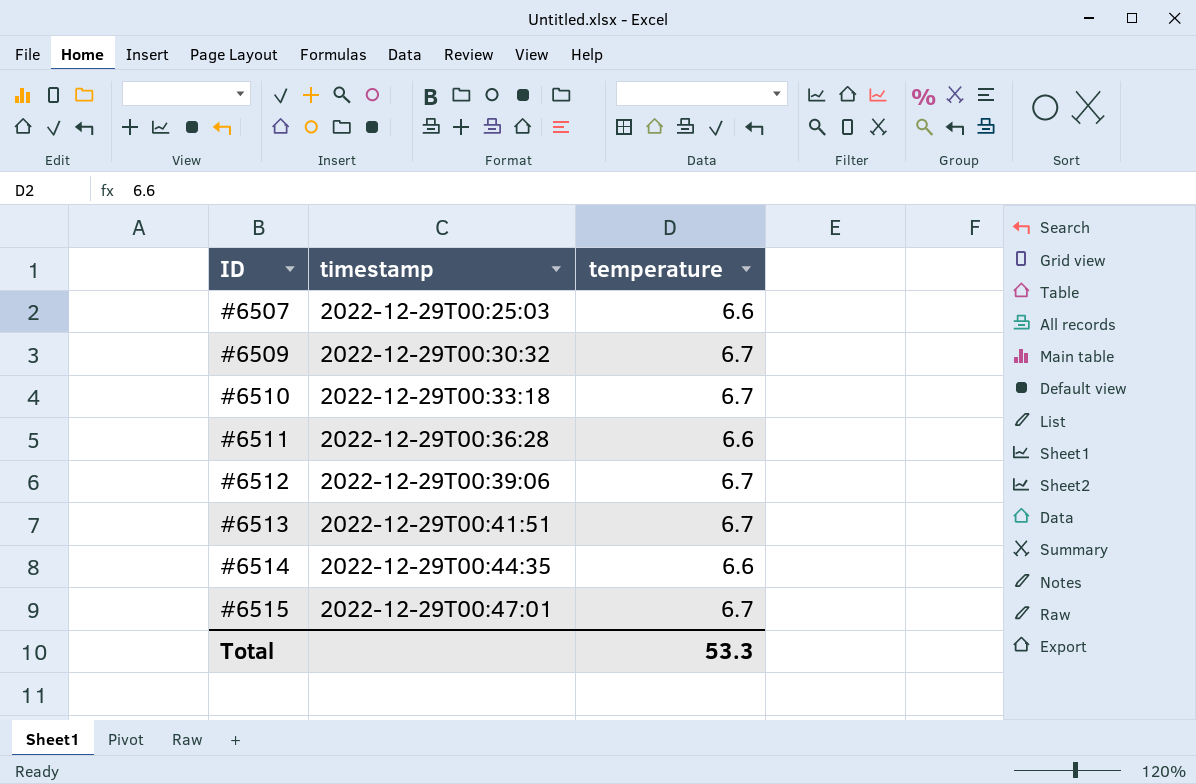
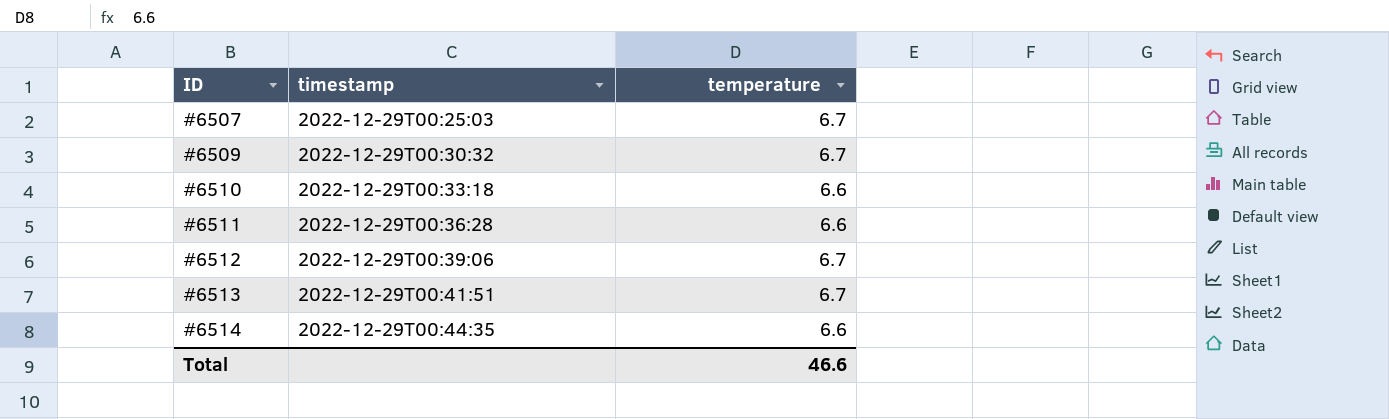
row #6515: 2022-12-29T00:47:01 | 6.7 -> none
#6507 | temperature: 6.6 -> 6.7
#6510 | temperature: 6.7 -> 6.6
Total | temperature: 53.3 -> 46.6

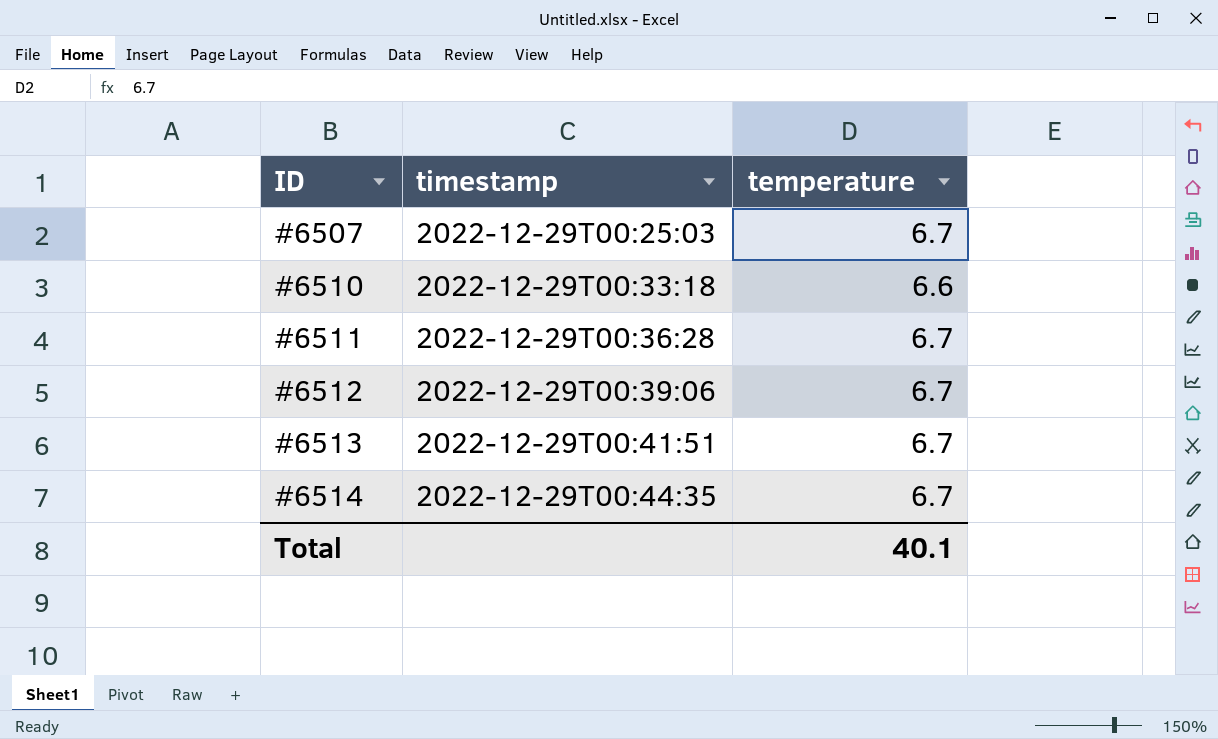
row #6509: 2022-12-29T00:30:32 | 6.7 -> none
#6511 | temperature: 6.6 -> 6.7
#6514 | temperature: 6.6 -> 6.7
Total | temperature: 46.6 -> 40.1

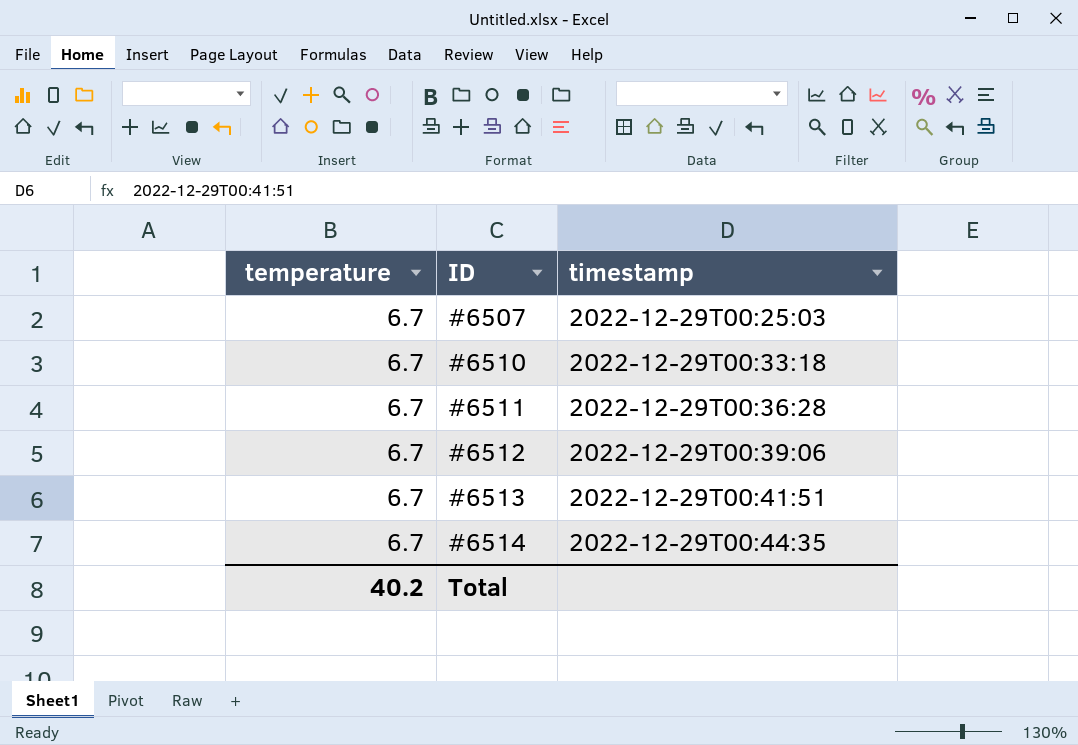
column temperature | position: 3 -> 1
#6510 | temperature: 6.6 -> 6.7
Total | temperature: 40.1 -> 40.2

